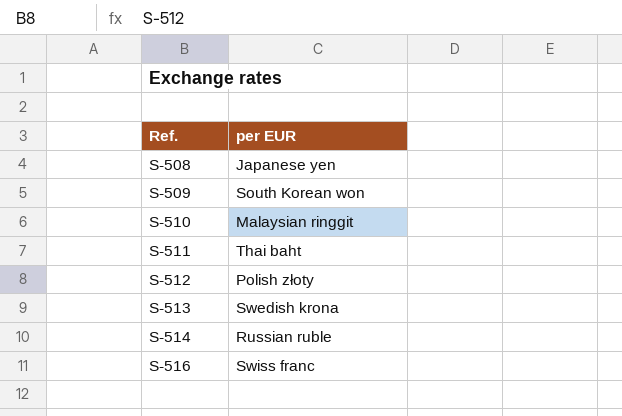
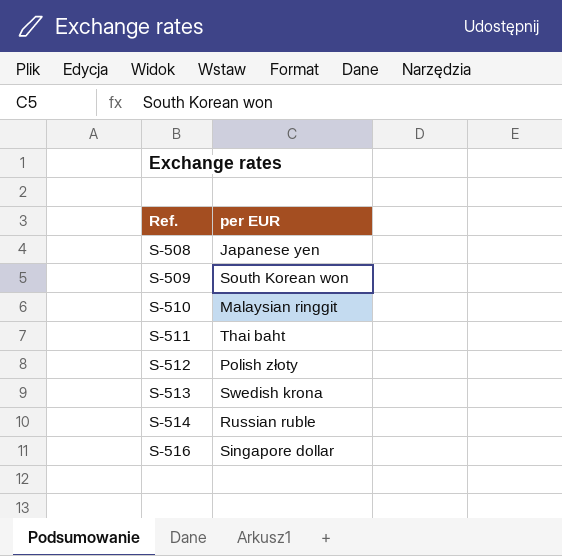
S-516 | per EUR: Swiss franc -> Singapore dollar

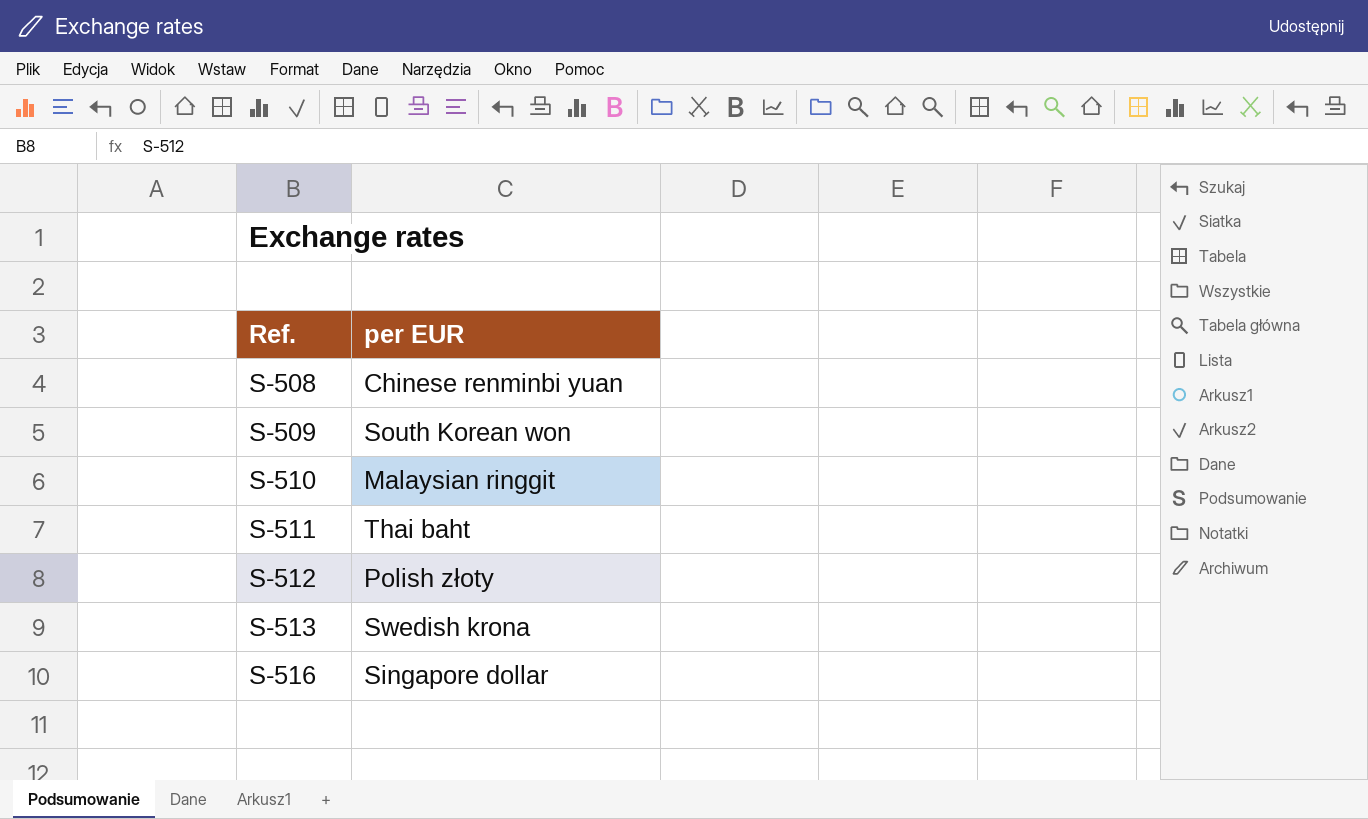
row S-514: Russian ruble -> none
S-508 | per EUR: Japanese yen -> Chinese renminbi yuan

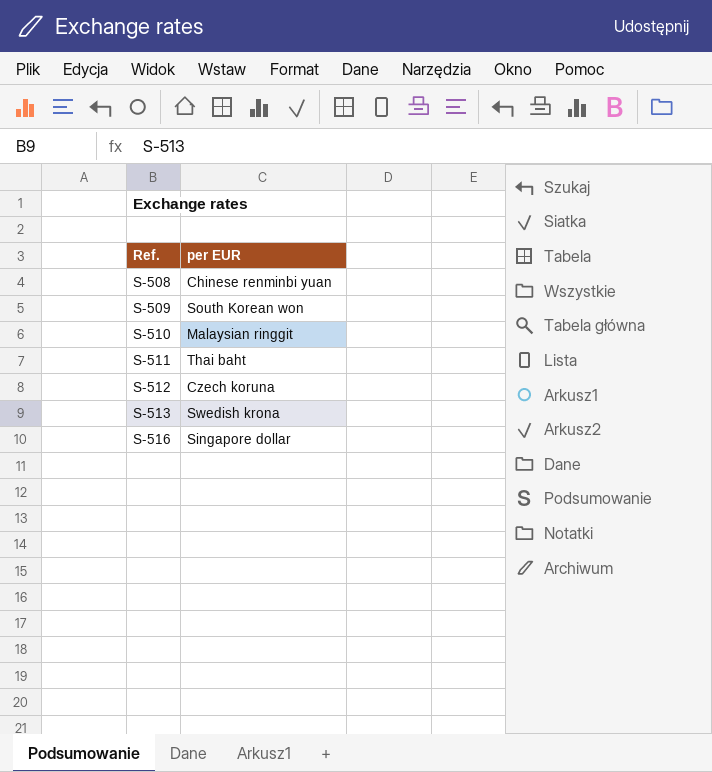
S-512 | per EUR: Polish złoty -> Czech koruna

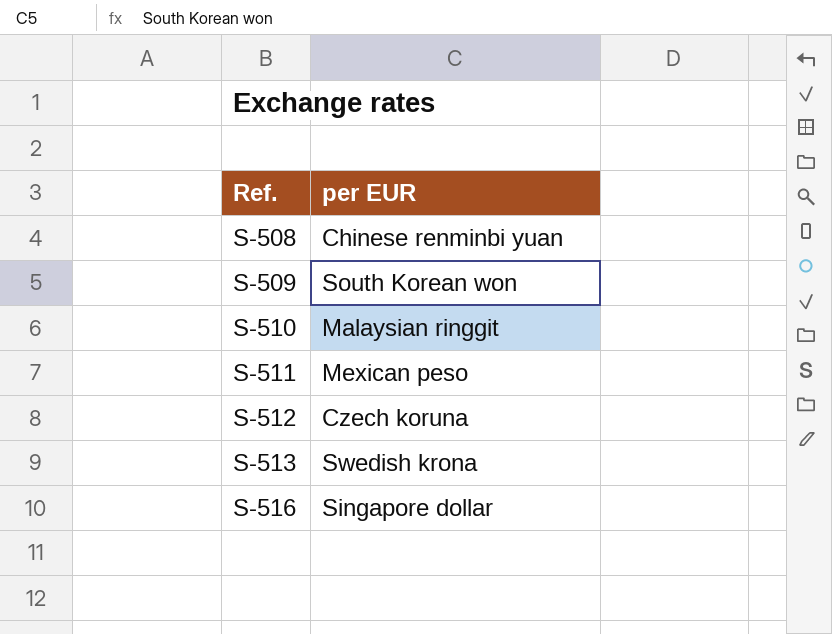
S-511 | per EUR: Thai baht -> Mexican peso

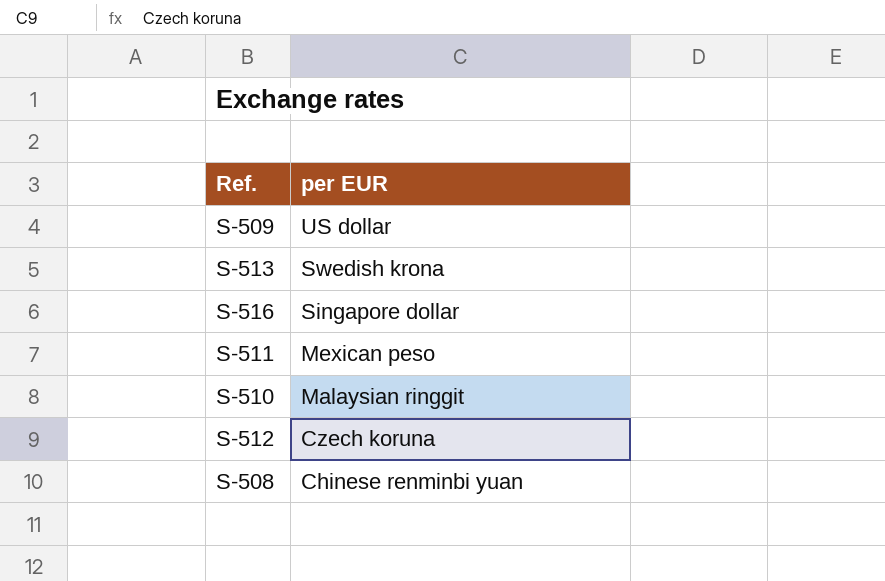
row order: Ref. ascending -> per EUR descending
S-509 | per EUR: South Korean won -> US dollar

